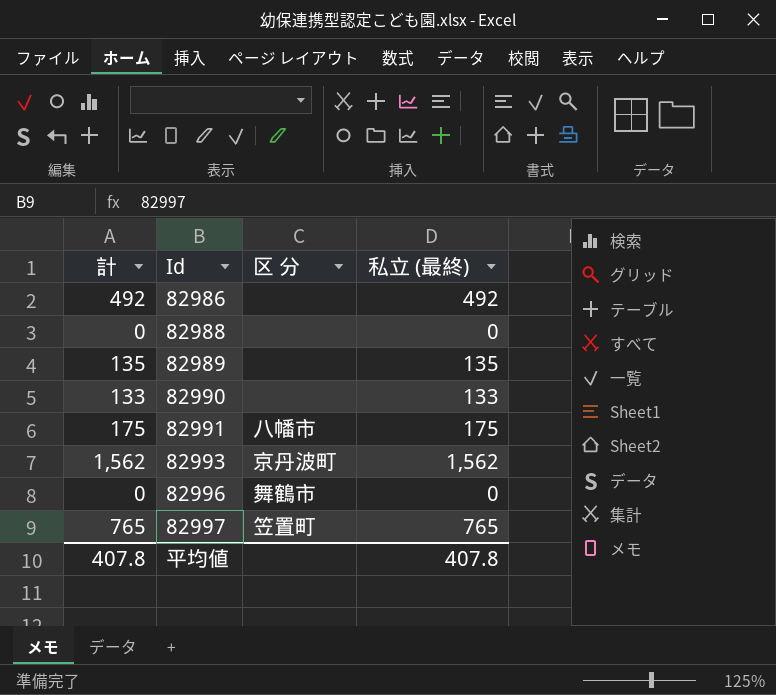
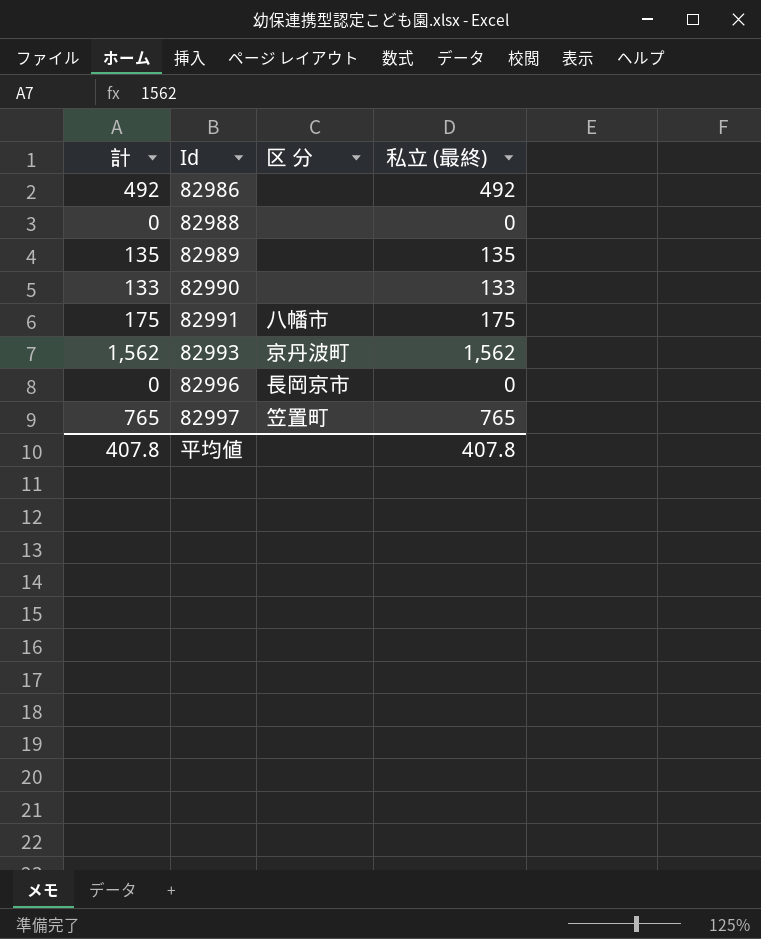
82996 | 区 分: 舞鶴市 -> 長岡京市

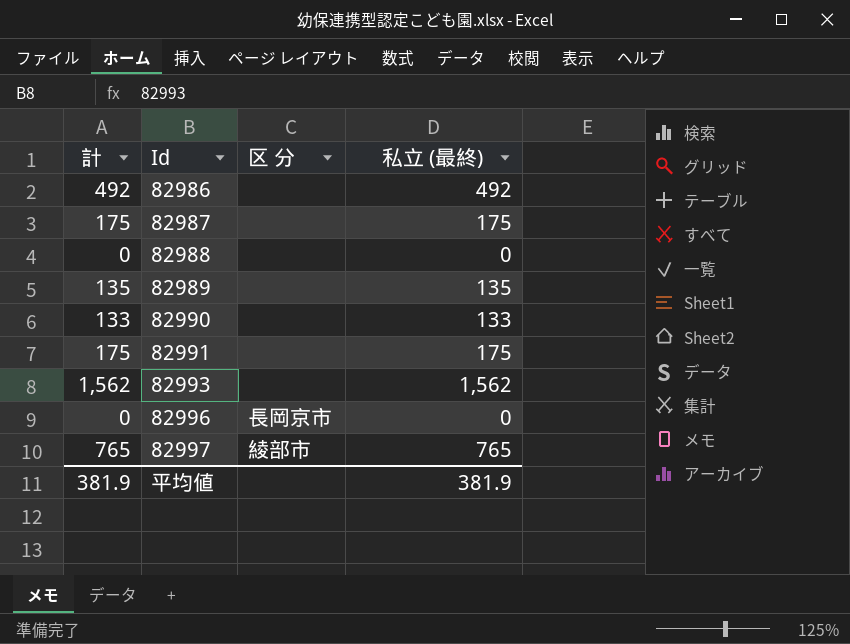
row 82987: none -> 175 | none | 175
82991 | 区 分: 八幡市 -> none
82993 | 区 分: 京丹波町 -> none
82997 | 区 分: 笠置町 -> 綾部市
平均値 | 計: 407.8 -> 381.9
平均値 | 私立 (最終): 407.8 -> 381.9

